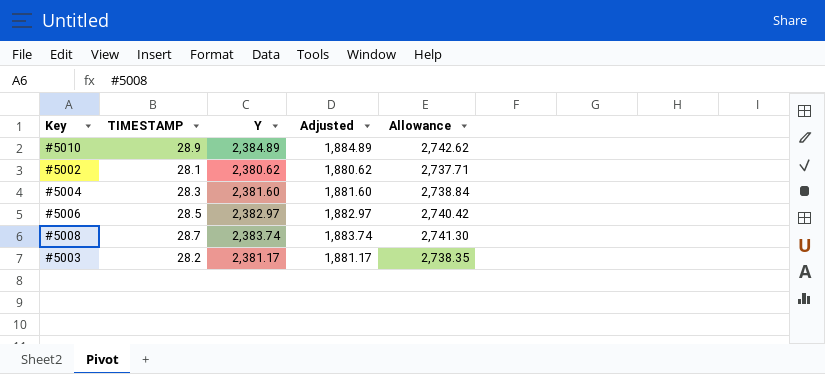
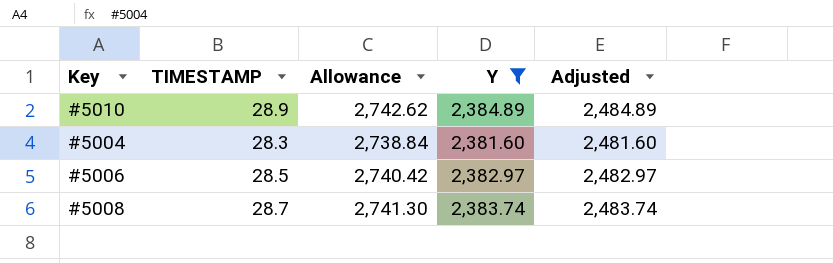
filter: none -> Y >= 2,381.60
column Allowance | position: 5 -> 3
column Adjusted | formula: [Y] - 500 -> [Y] + 100

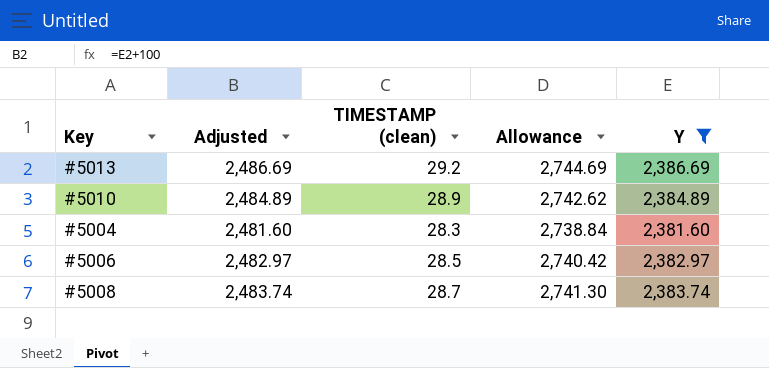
column Adjusted | position: 5 -> 2
column name: TIMESTAMP -> TIMESTAMP (clean)
row #5013: none -> 2,486.69 | 29.2 | 2,744.69 | 2,386.69

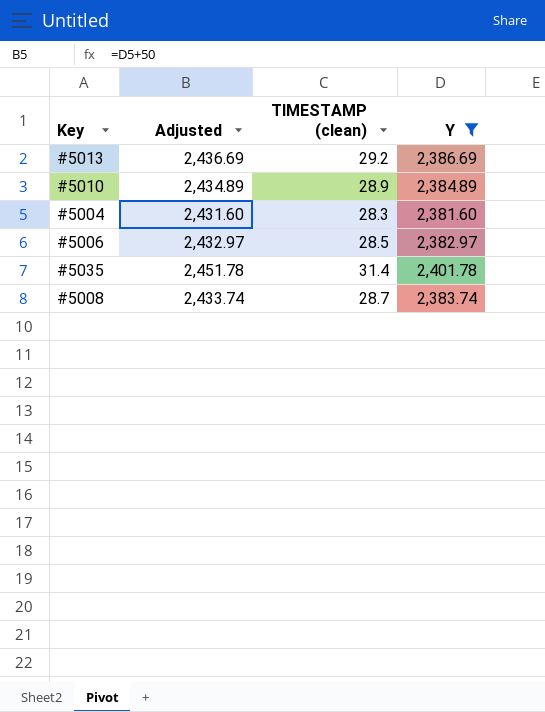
column Allowance | formula: [Y] * 1.15 -> none
column Adjusted | formula: [Y] + 100 -> [Y] + 50
row #5035: none -> 2,451.78 | 31.4 | 2,401.78

